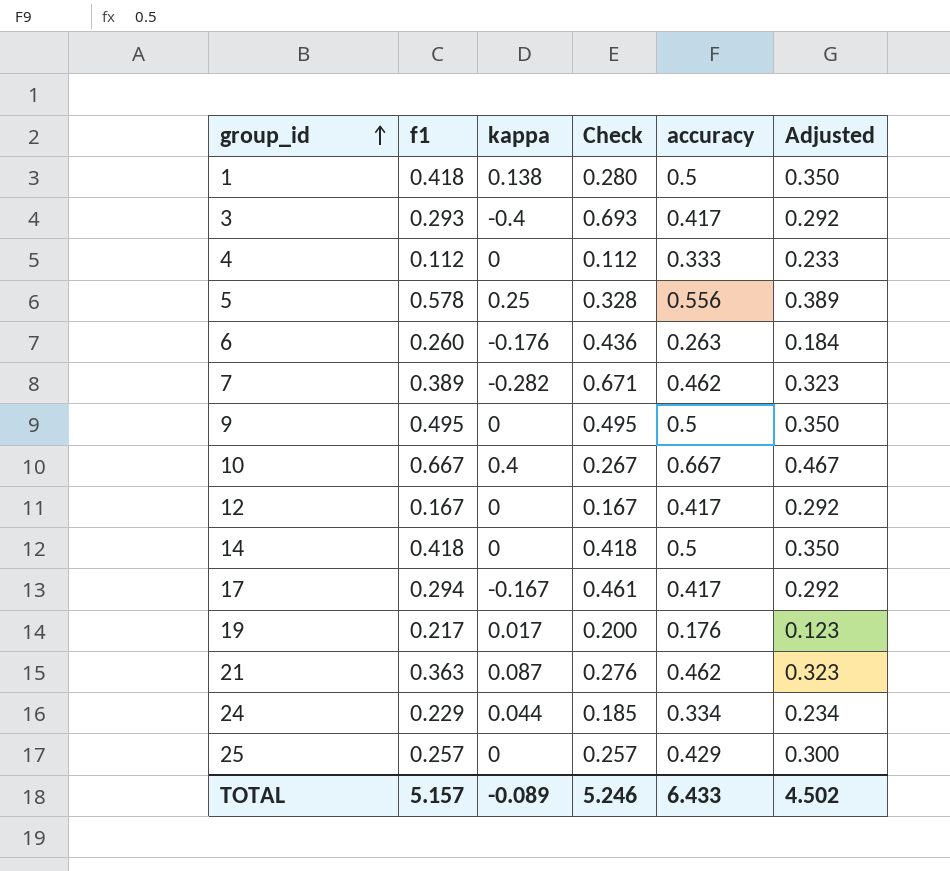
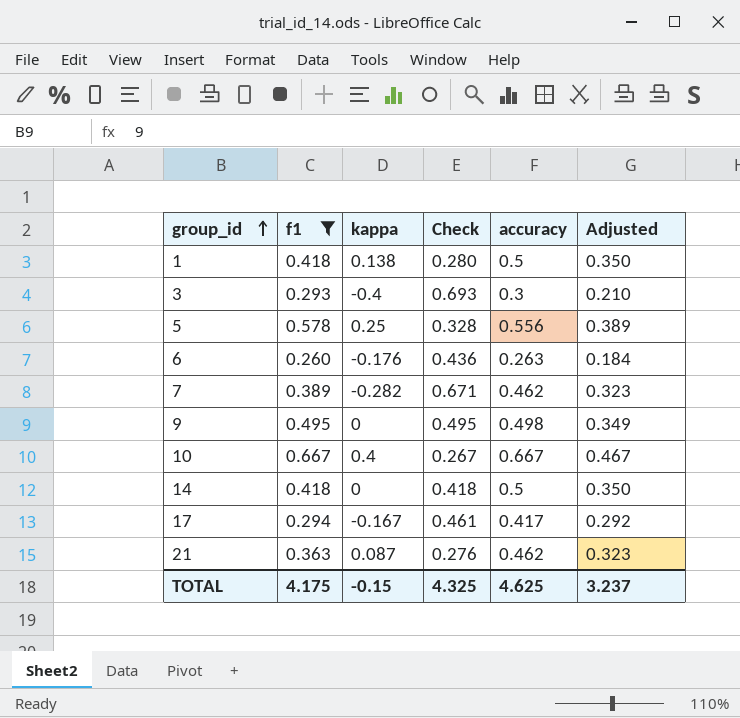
filter: none -> f1 >= 0.260
3 | accuracy: 0.417 -> 0.3
3 | Adjusted: 0.292 -> 0.210
9 | accuracy: 0.5 -> 0.498
9 | Adjusted: 0.350 -> 0.349
TOTAL | f1: 5.157 -> 4.175
TOTAL | kappa: -0.089 -> -0.15
TOTAL | Check: 5.246 -> 4.325
TOTAL | accuracy: 6.433 -> 4.625
TOTAL | Adjusted: 4.502 -> 3.237

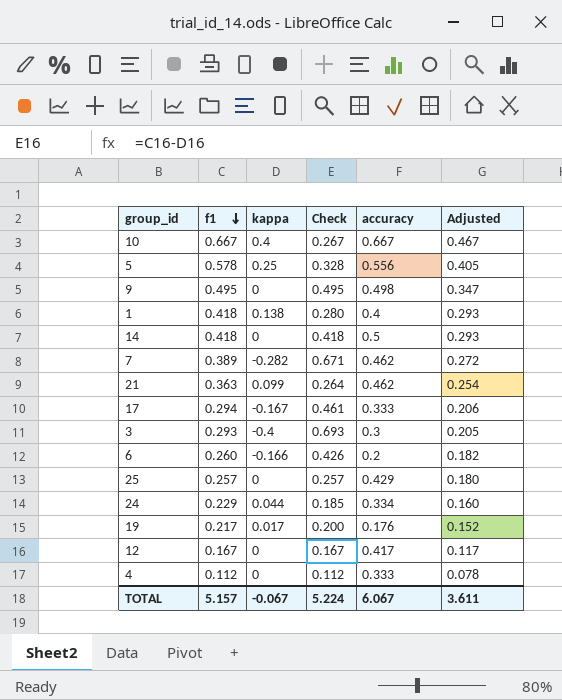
filter: f1 >= 0.260 -> none
row order: group_id ascending -> f1 descending
column Adjusted | formula: [accuracy] * 0.7 -> [f1] * 0.7
1 | accuracy: 0.5 -> 0.4
21 | kappa: 0.087 -> 0.099
21 | Check: 0.276 -> 0.264
17 | accuracy: 0.417 -> 0.333
6 | kappa: -0.176 -> -0.166
6 | Check: 0.436 -> 0.426
6 | accuracy: 0.263 -> 0.2
TOTAL | f1: 4.175 -> 5.157
TOTAL | kappa: -0.15 -> -0.067
TOTAL | Check: 4.325 -> 5.224
TOTAL | accuracy: 4.625 -> 6.067
TOTAL | Adjusted: 3.237 -> 3.611

